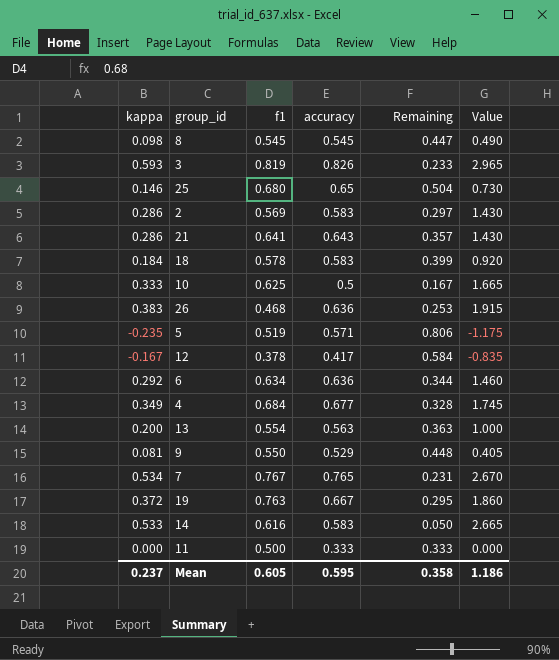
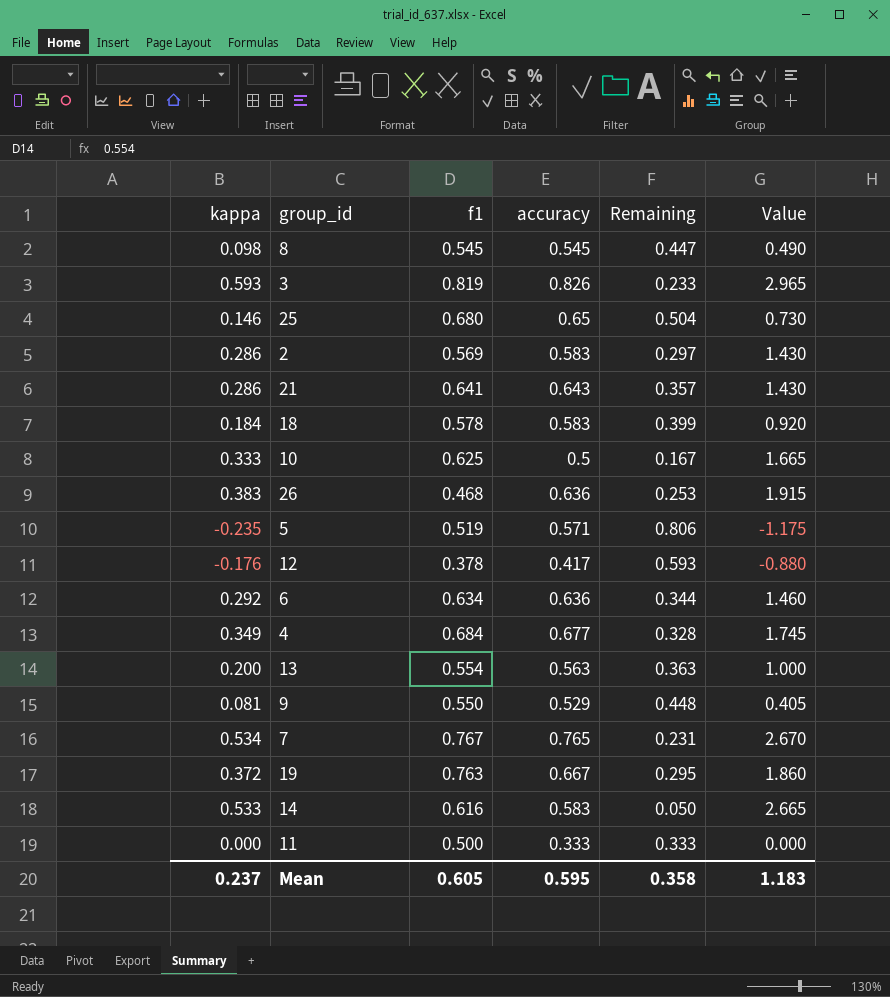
12 | kappa: -0.167 -> -0.176
12 | Remaining: 0.584 -> 0.593
12 | Value: -0.835 -> -0.880
Mean | Value: 1.186 -> 1.183

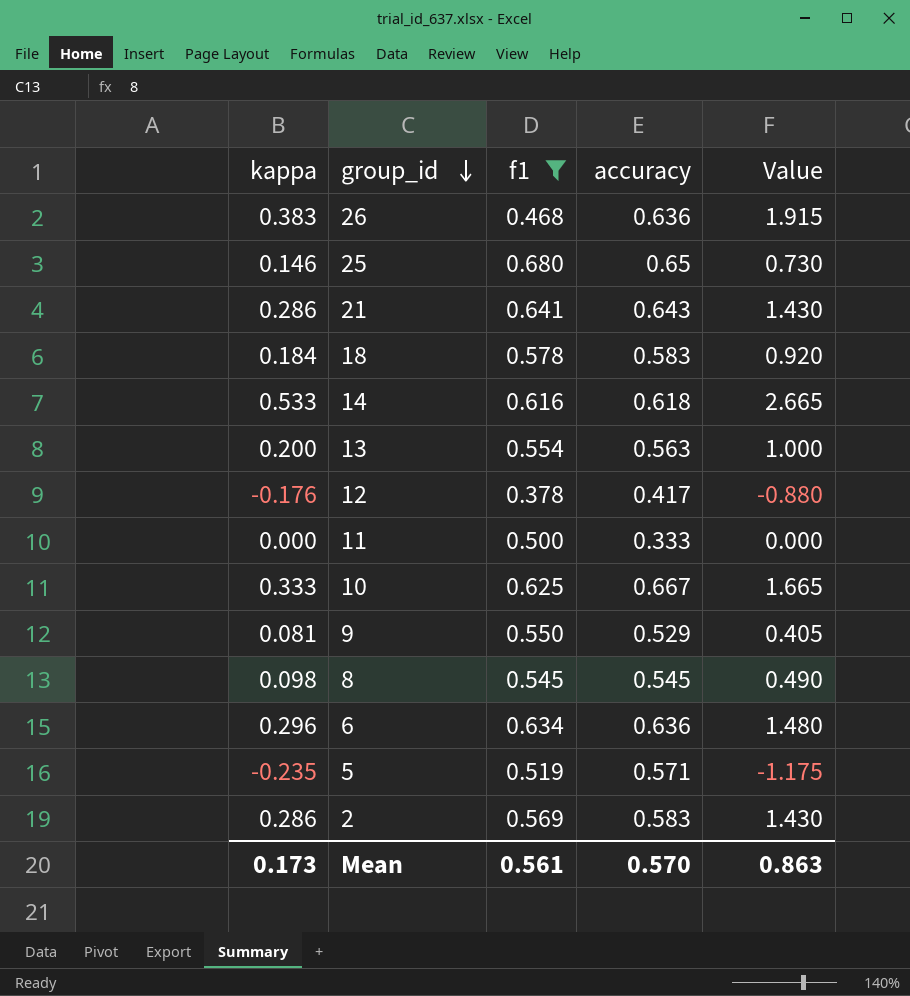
filter: none -> f1 <= 0.680
row order: none -> group_id descending
column Remaining | formula: [accuracy] - [kappa] -> none
14 | accuracy: 0.583 -> 0.618
10 | accuracy: 0.5 -> 0.667
6 | kappa: 0.292 -> 0.296
6 | Value: 1.460 -> 1.480
Mean | kappa: 0.237 -> 0.173
Mean | f1: 0.605 -> 0.561
Mean | accuracy: 0.595 -> 0.570
Mean | Value: 1.183 -> 0.863

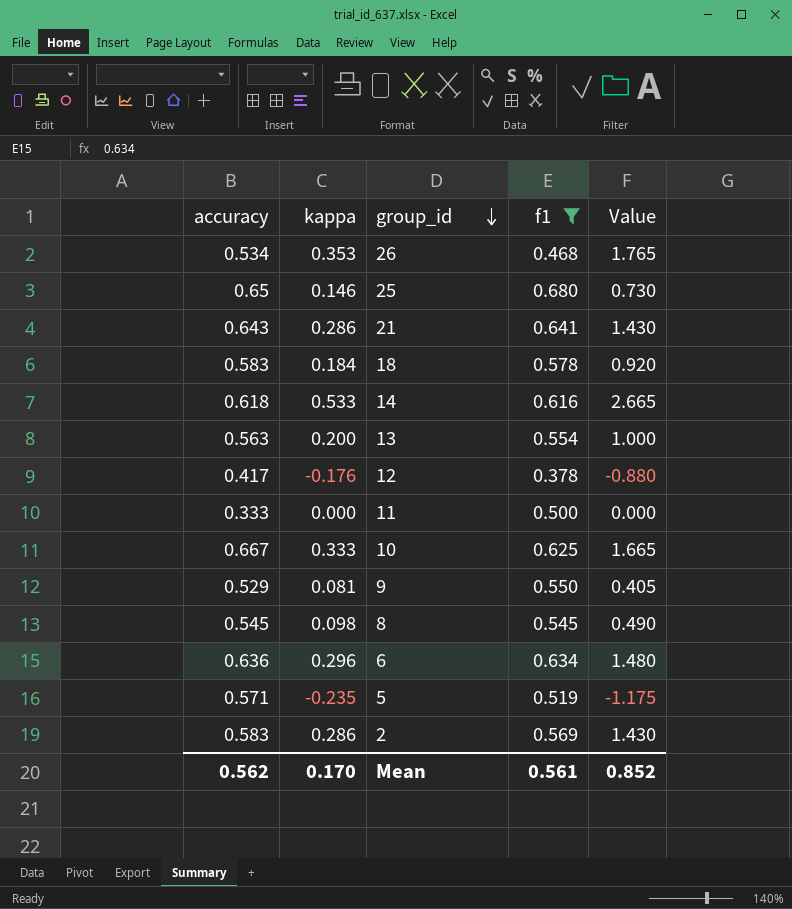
column accuracy | position: 4 -> 1
26 | accuracy: 0.636 -> 0.534
26 | kappa: 0.383 -> 0.353
26 | Value: 1.915 -> 1.765
Mean | accuracy: 0.570 -> 0.562
Mean | kappa: 0.173 -> 0.170
Mean | Value: 0.863 -> 0.852

